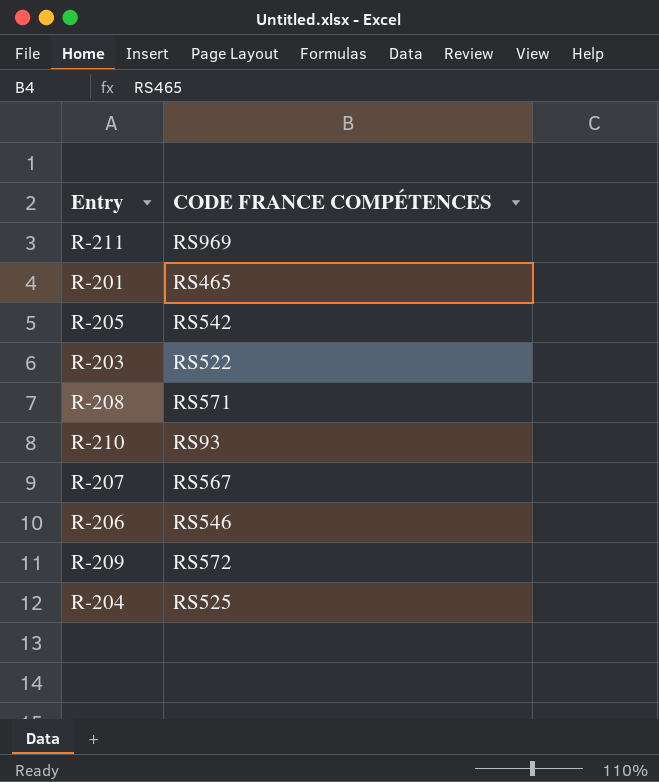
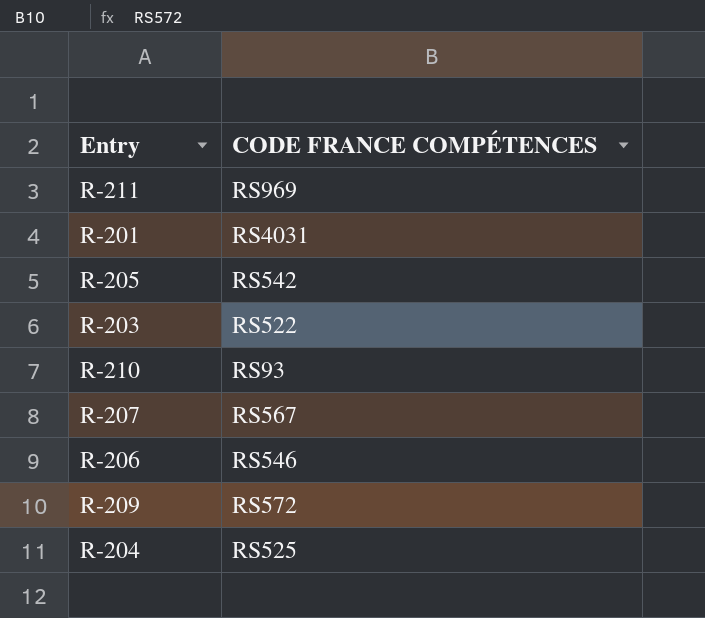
row R-208: RS571 -> none
R-201 | CODE FRANCE COMPÉTENCES: RS465 -> RS4031

